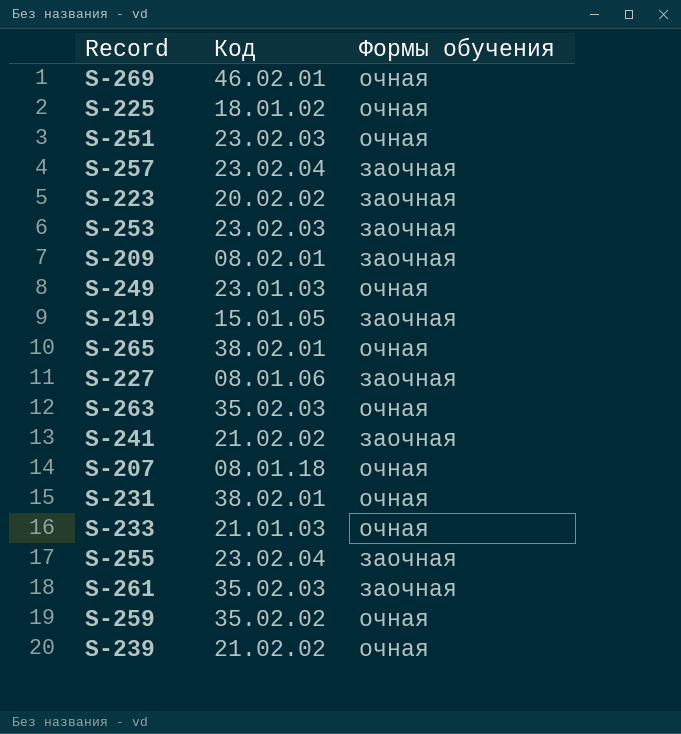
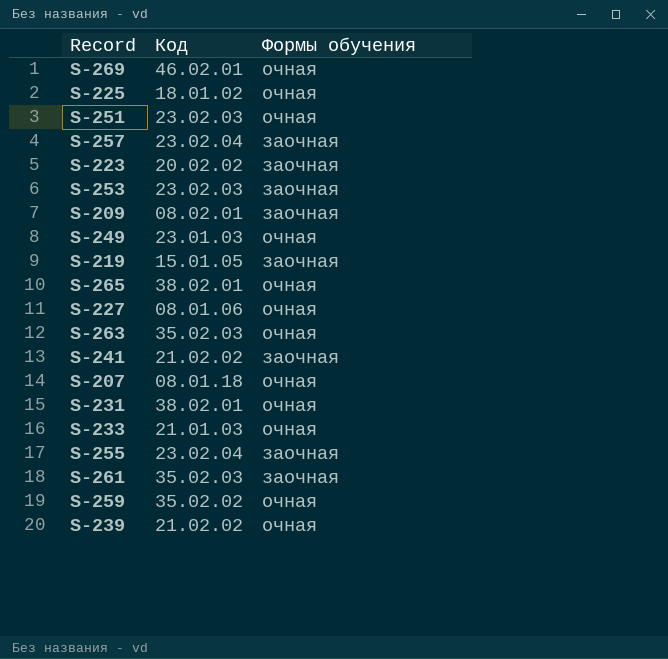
S-227 | Формы обучения: заочная -> очная

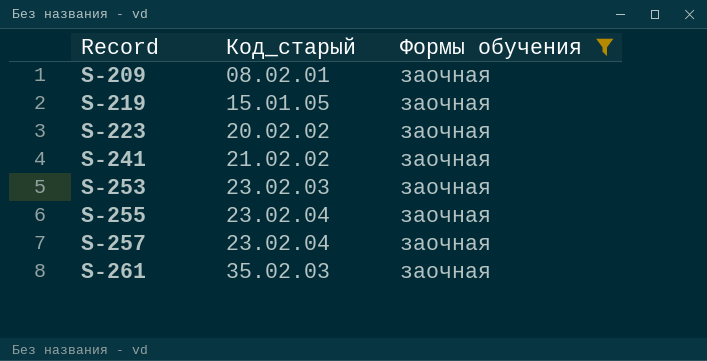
filter: none -> Формы обучения = заочная
row order: none -> Record ascending
column name: Код -> Код_старый

